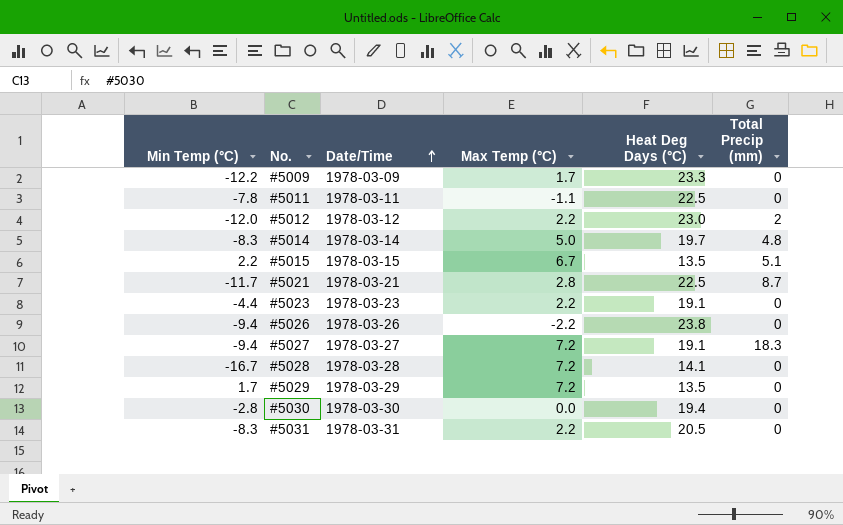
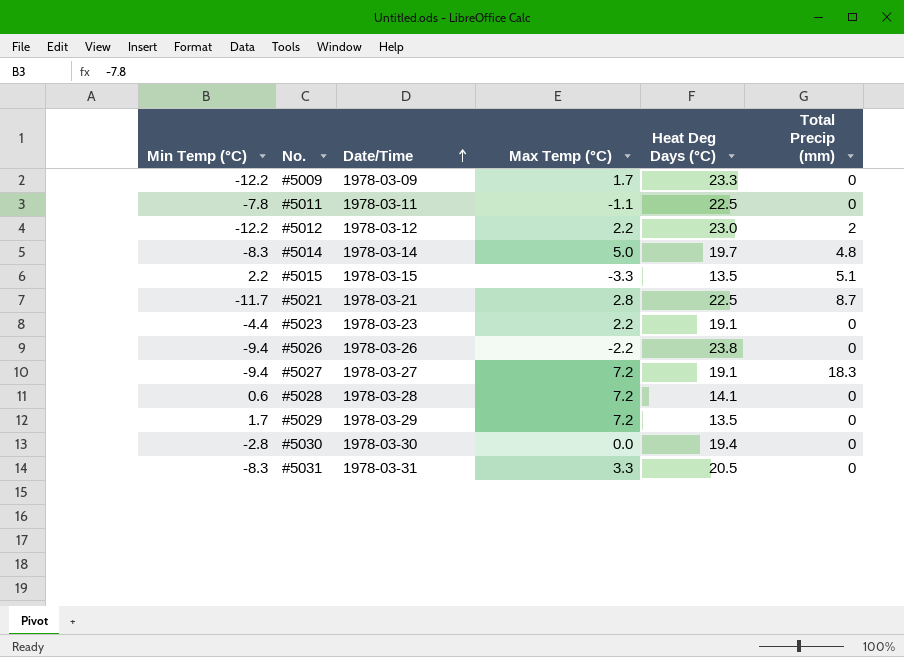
#5012 | Min Temp (°C): -12.0 -> -12.2
#5015 | Max Temp (°C): 6.7 -> -3.3
#5028 | Min Temp (°C): -16.7 -> 0.6
#5031 | Max Temp (°C): 2.2 -> 3.3

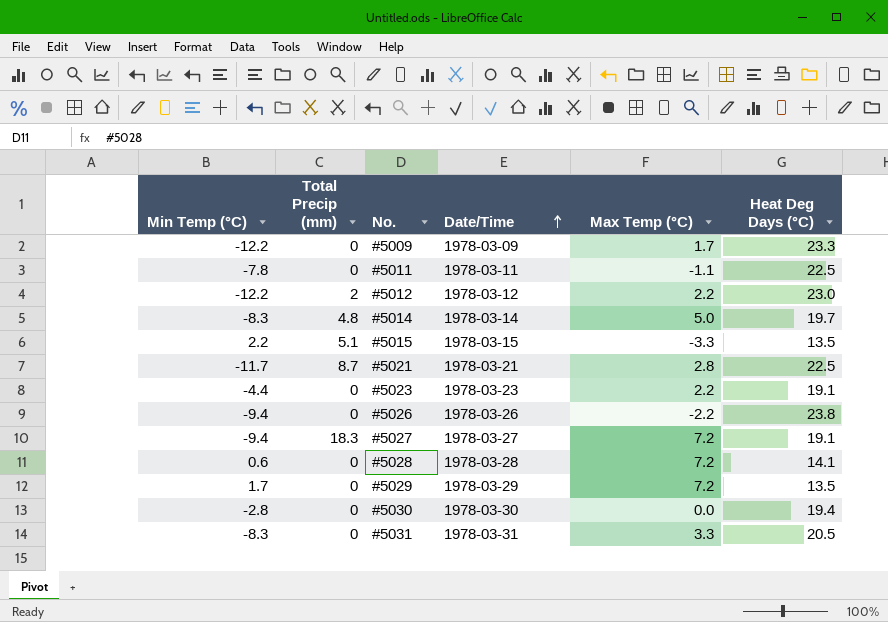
column Total Precip (mm) | position: 6 -> 2

